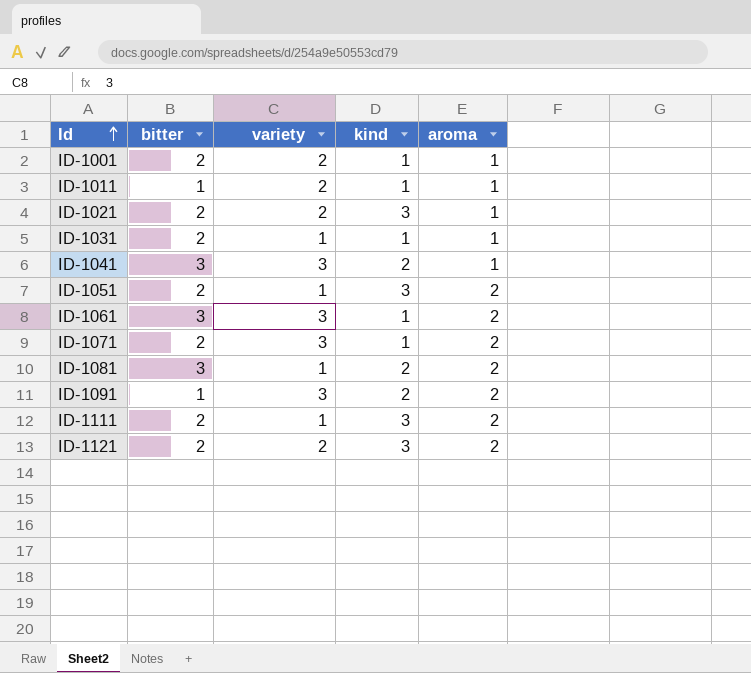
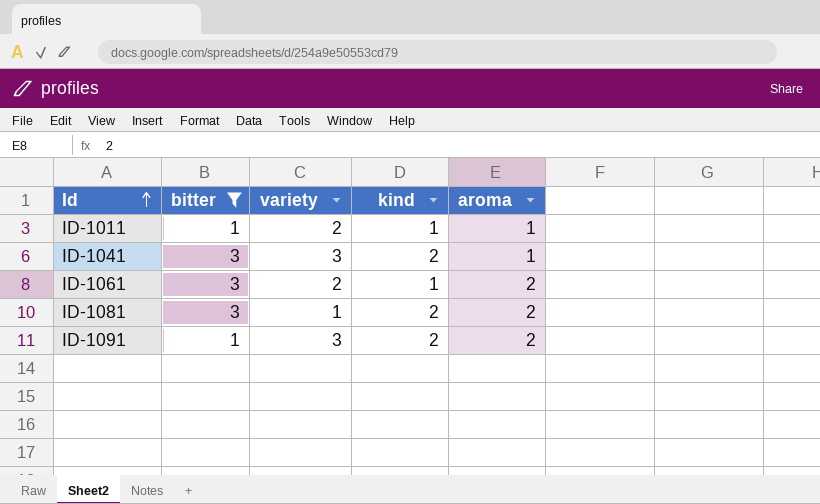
filter: none -> bitter != 2
ID-1061 | variety: 3 -> 2

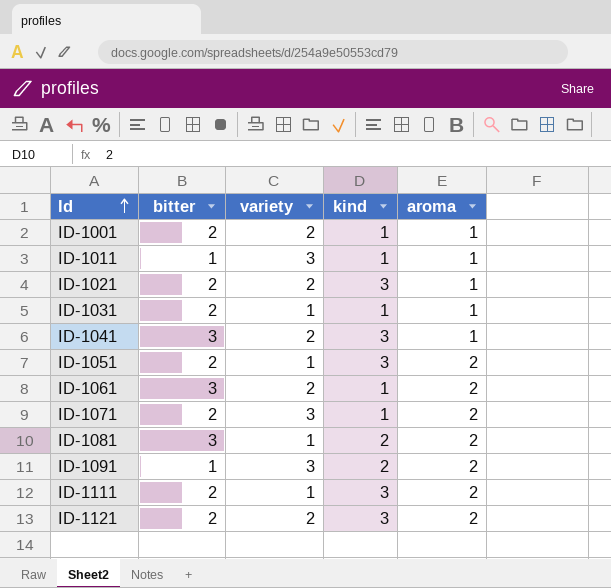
filter: bitter != 2 -> none
ID-1011 | variety: 2 -> 3
ID-1041 | variety: 3 -> 2
ID-1041 | kind: 2 -> 3

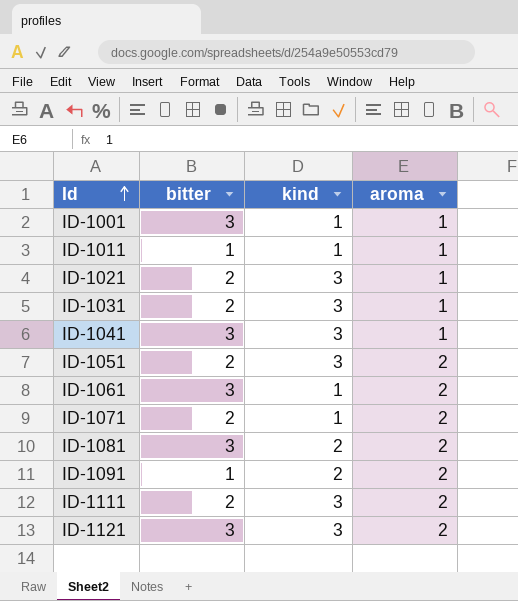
column variety | position: 3 -> none
ID-1001 | bitter: 2 -> 3
ID-1031 | kind: 1 -> 3
ID-1121 | bitter: 2 -> 3

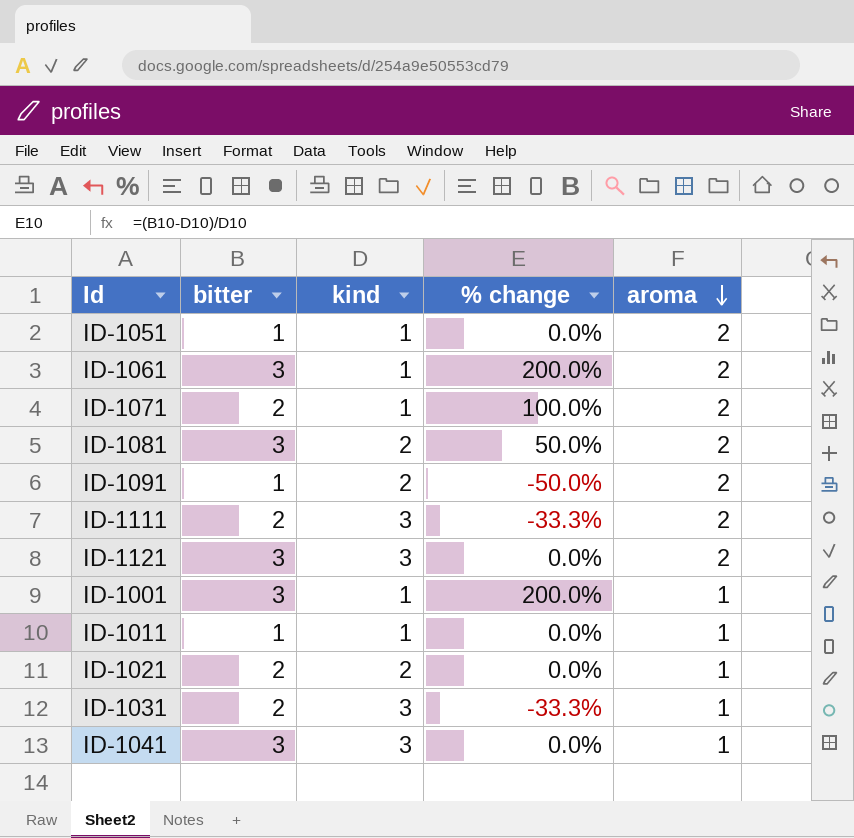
row order: Id ascending -> aroma descending
column % change | formula: none -> ([bitter] - [kind]) / [kind]
ID-1051 | bitter: 2 -> 1
ID-1051 | kind: 3 -> 1
ID-1021 | kind: 3 -> 2

